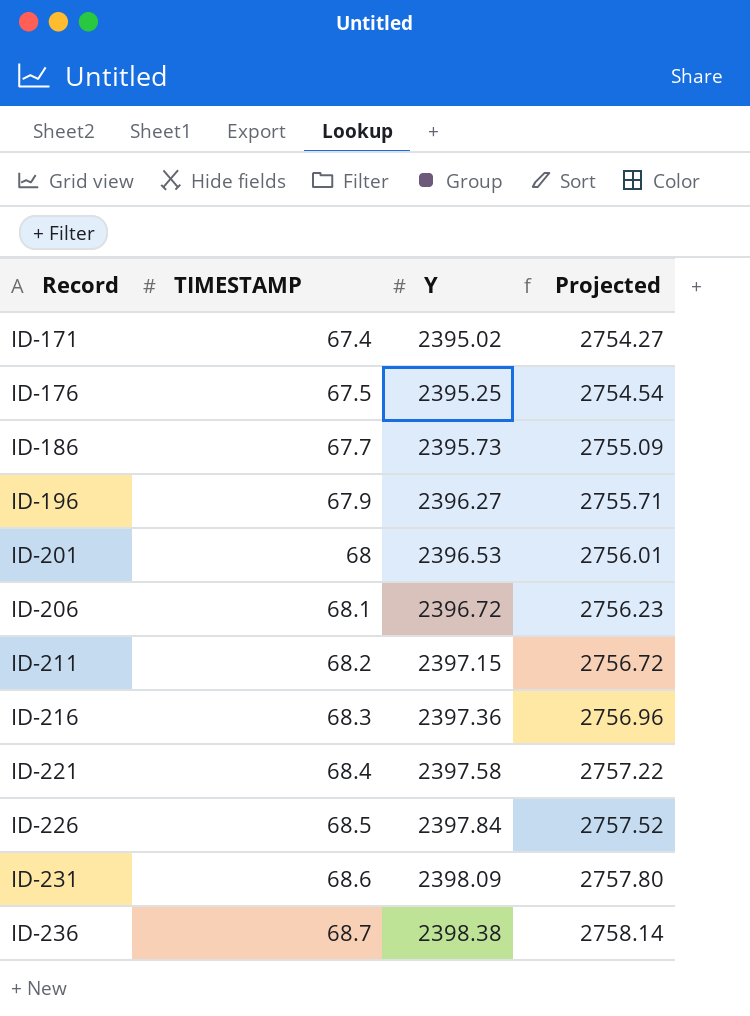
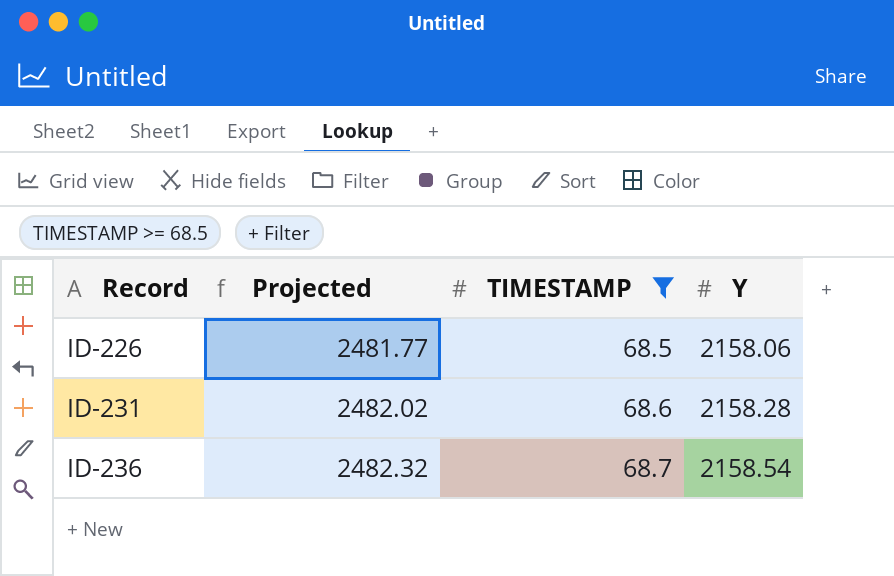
filter: none -> TIMESTAMP >= 68.5
column Projected | position: 4 -> 2
ID-226 | Projected: 2757.52 -> 2481.77
ID-226 | Y: 2397.84 -> 2158.06
ID-231 | Projected: 2757.80 -> 2482.02
ID-231 | Y: 2398.09 -> 2158.28
ID-236 | Projected: 2758.14 -> 2482.32
ID-236 | Y: 2398.38 -> 2158.54

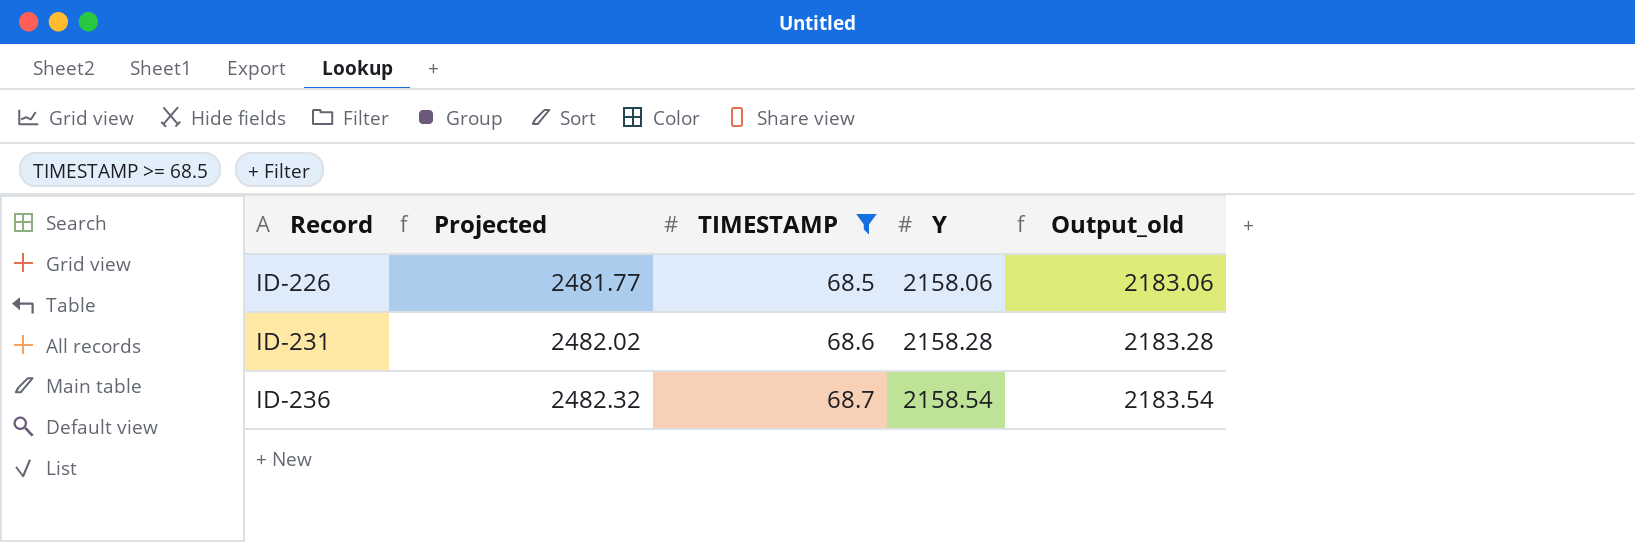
column Output_old | formula: none -> [Y] + 25

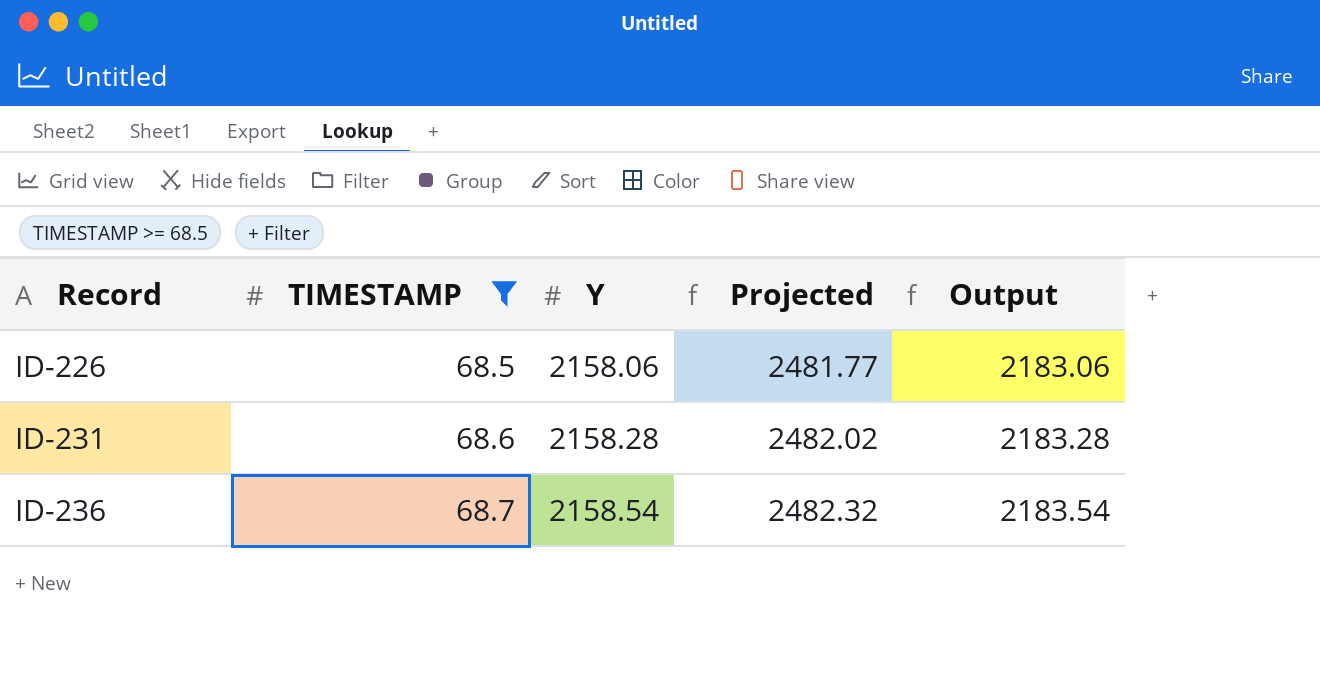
column Projected | position: 2 -> 4
column name: Output_old -> Output

